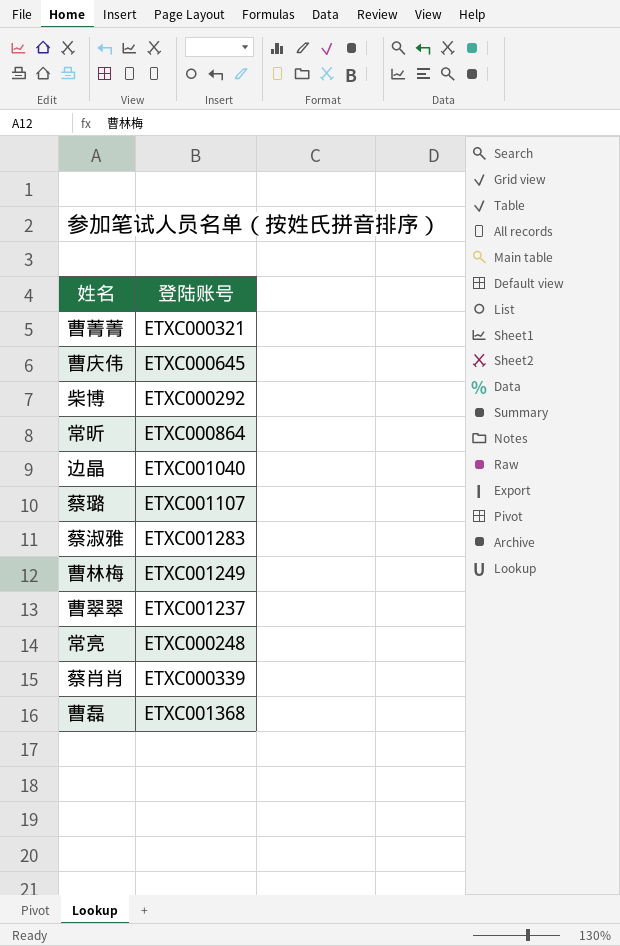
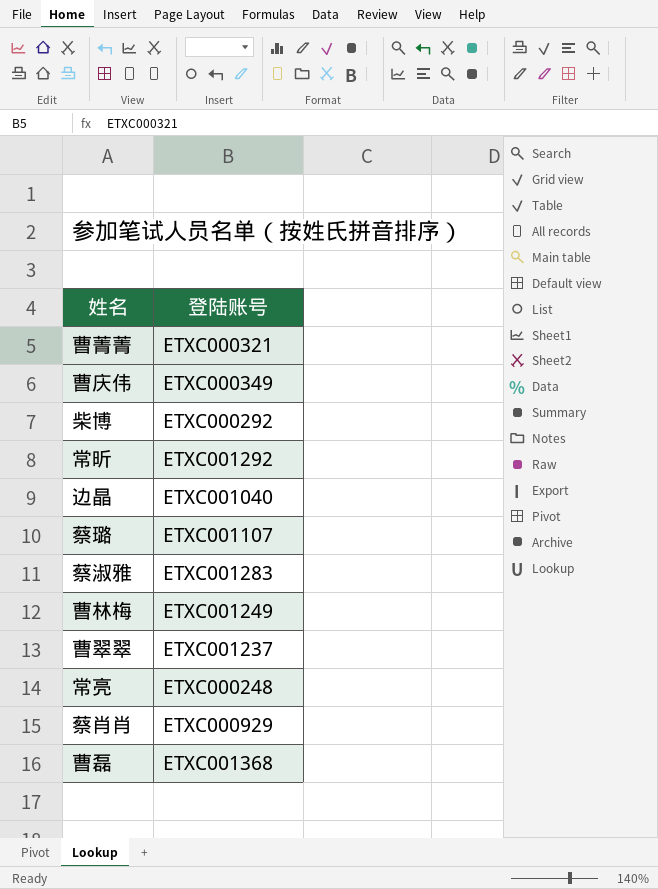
曹庆伟 | 登陆账号: ETXC000645 -> ETXC000349
常昕 | 登陆账号: ETXC000864 -> ETXC001292
蔡肖肖 | 登陆账号: ETXC000339 -> ETXC000929

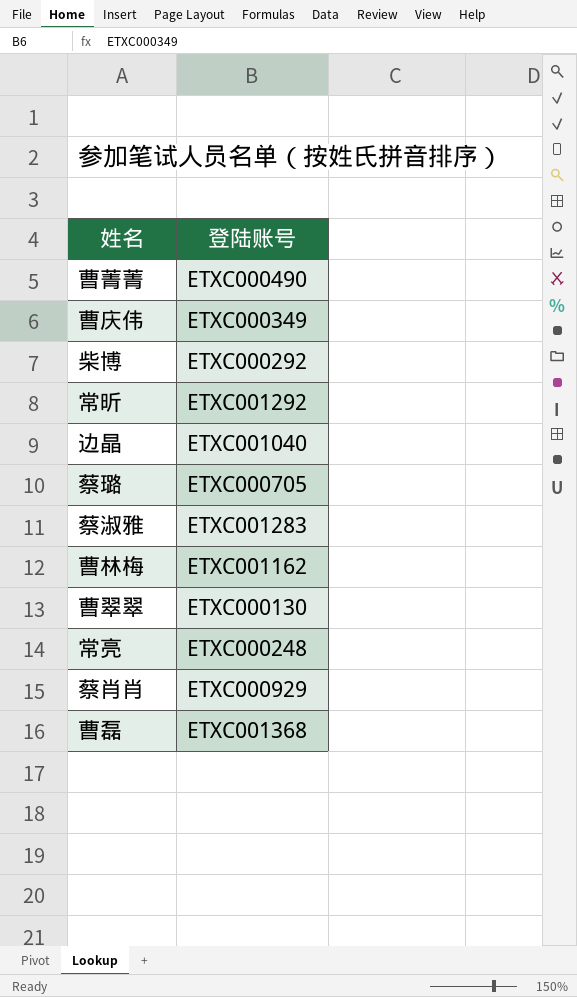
曹菁菁 | 登陆账号: ETXC000321 -> ETXC000490
蔡璐 | 登陆账号: ETXC001107 -> ETXC000705
曹林梅 | 登陆账号: ETXC001249 -> ETXC001162
曹翠翠 | 登陆账号: ETXC001237 -> ETXC000130

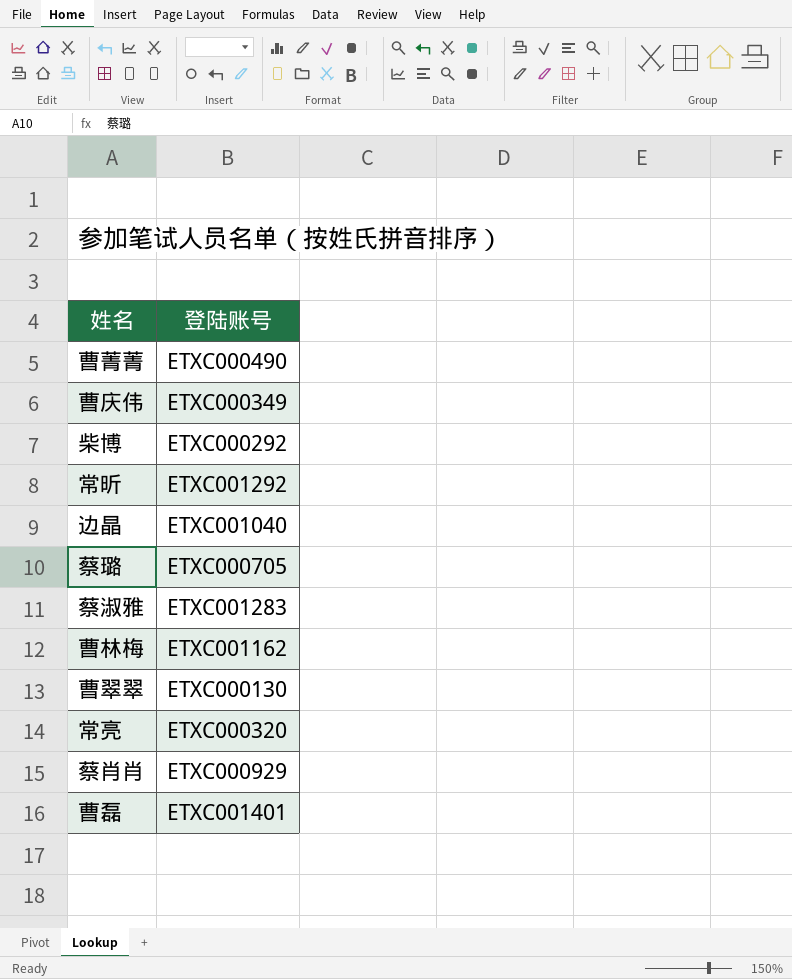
常亮 | 登陆账号: ETXC000248 -> ETXC000320
曹磊 | 登陆账号: ETXC001368 -> ETXC001401

